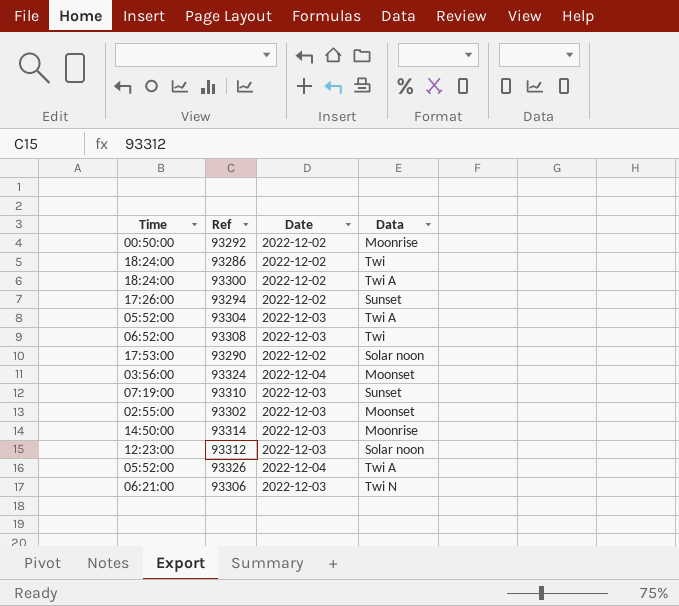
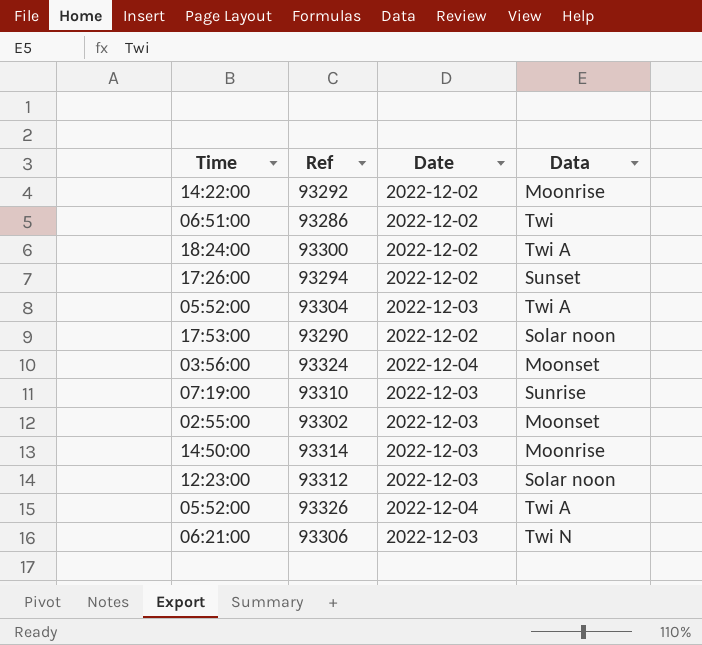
row 93308: 06:52:00 | 2022-12-03 | Twi -> none
93292 | Time: 00:50:00 -> 14:22:00
93286 | Time: 18:24:00 -> 06:51:00
93310 | Data: Sunset -> Sunrise

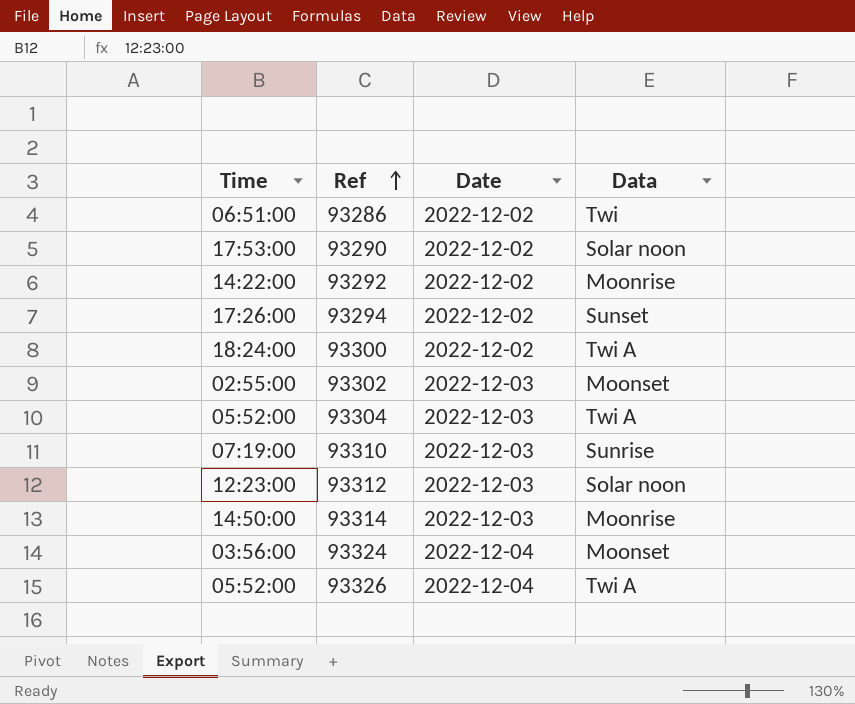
row order: none -> Ref ascending
row 93306: 06:21:00 | 2022-12-03 | Twi N -> none

